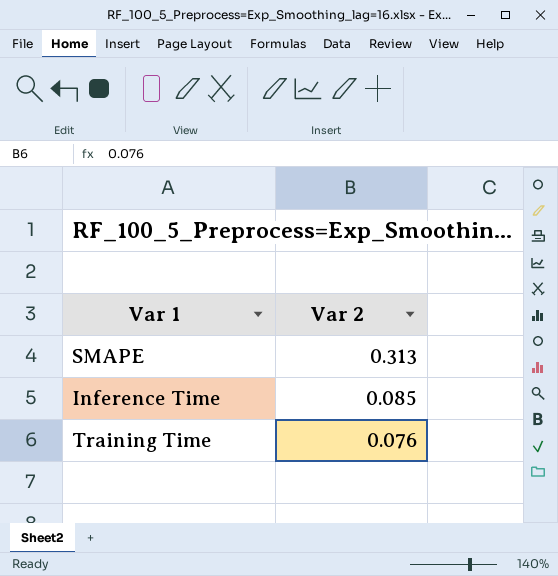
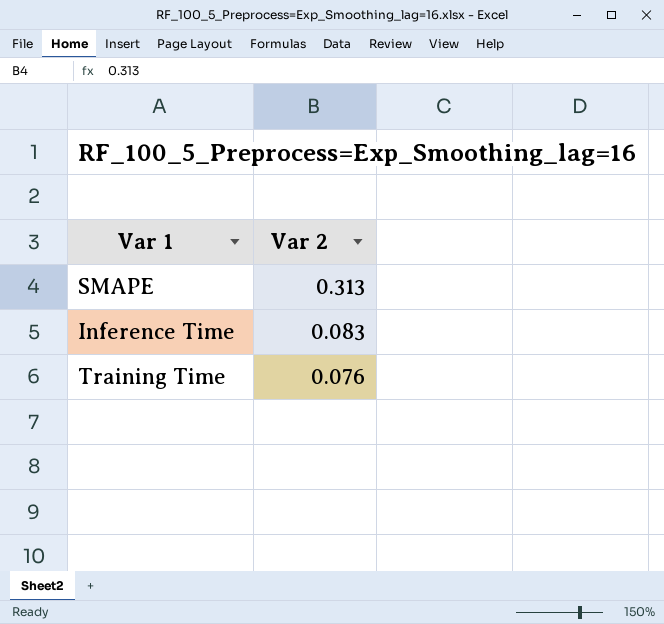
Inference Time | Var 2: 0.085 -> 0.083

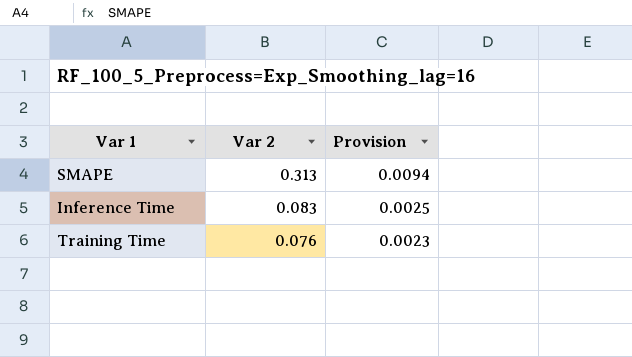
column Provision | formula: none -> [Var 2] * 0.03

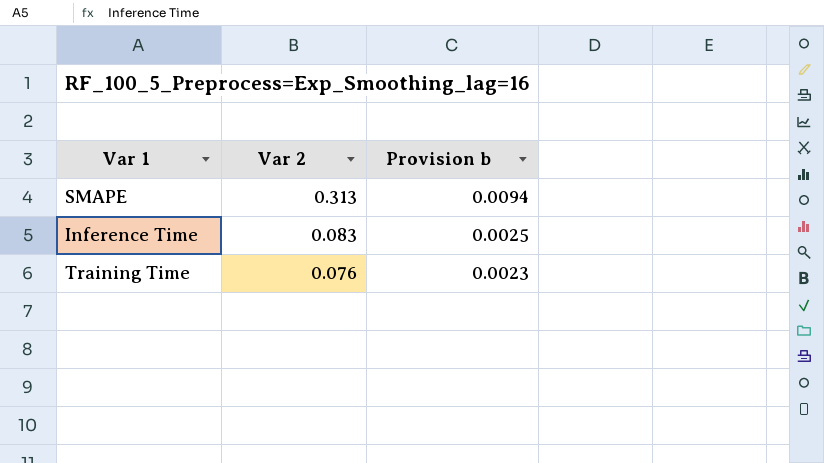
column name: Provision -> Provision b

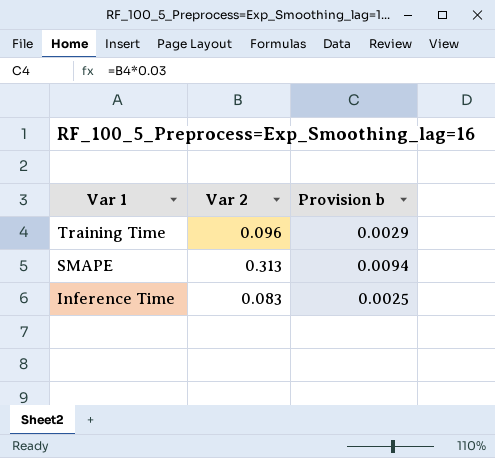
row order: Var 2 descending -> Var 1 descending
Training Time | Var 2: 0.076 -> 0.096
Training Time | Provision b: 0.0023 -> 0.0029

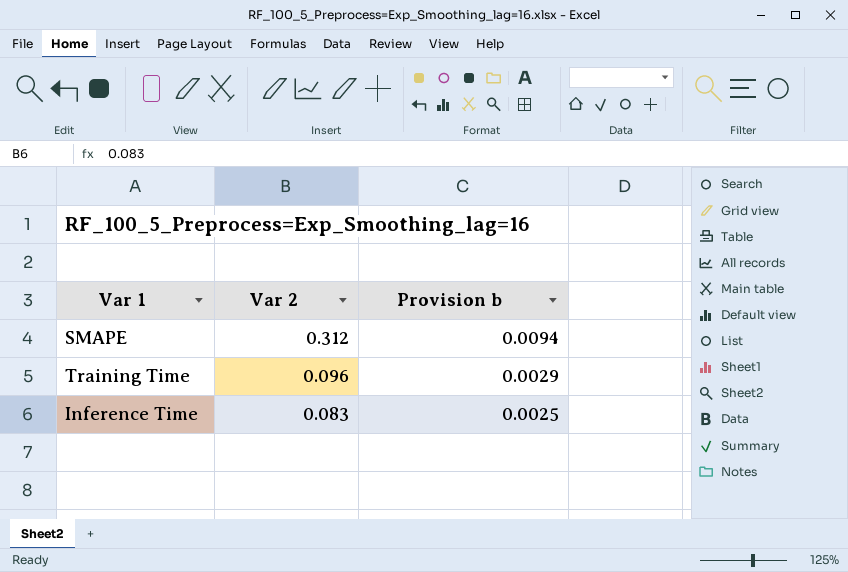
row order: Var 1 descending -> Var 2 descending
SMAPE | Var 2: 0.313 -> 0.312

